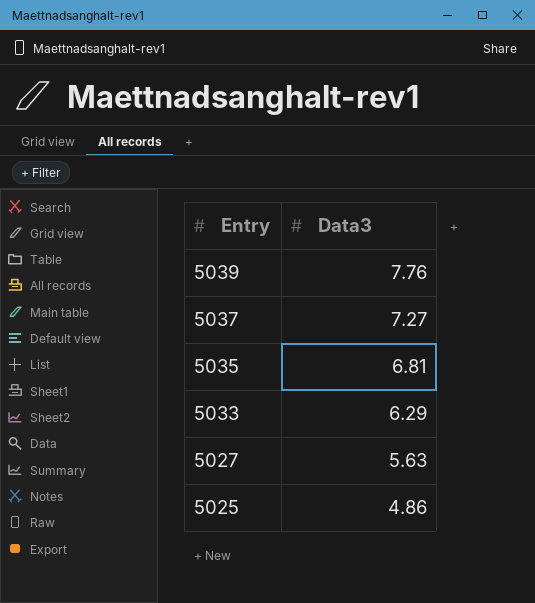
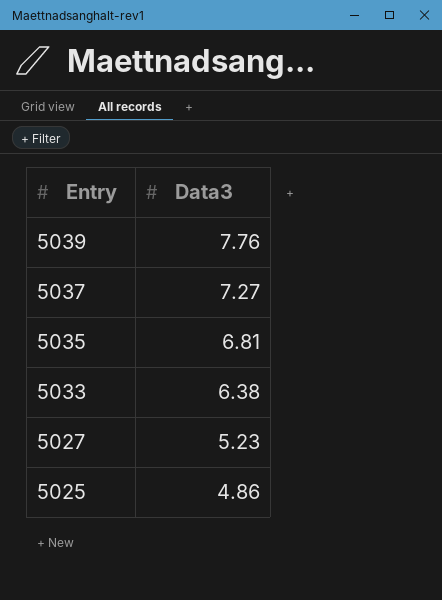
5033 | Data3: 6.29 -> 6.38
5027 | Data3: 5.63 -> 5.23

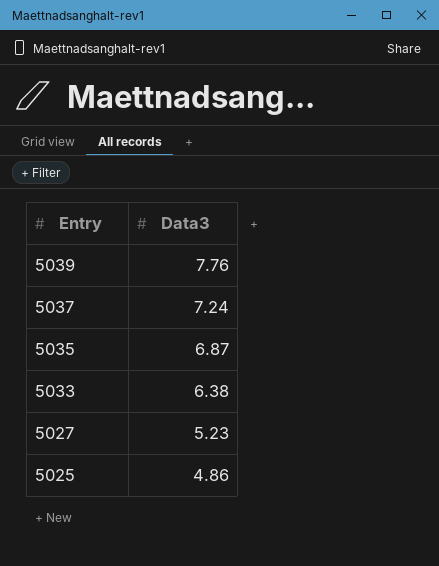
5037 | Data3: 7.27 -> 7.24
5035 | Data3: 6.81 -> 6.87

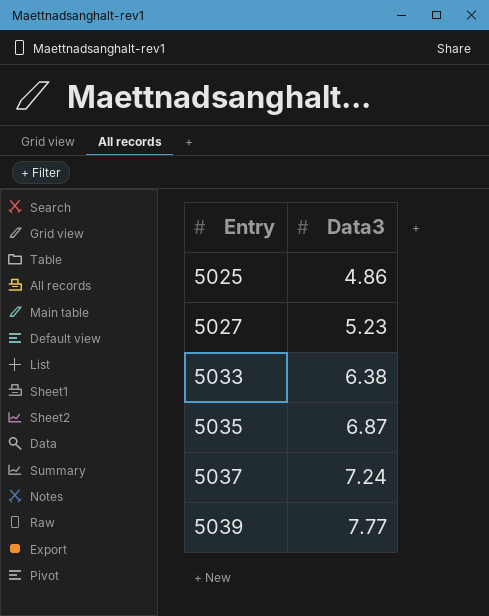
row order: Entry descending -> Entry ascending
5039 | Data3: 7.76 -> 7.77

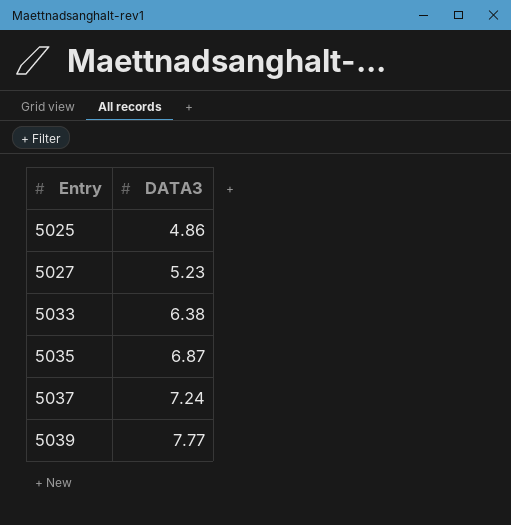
column name: Data3 -> DATA3

